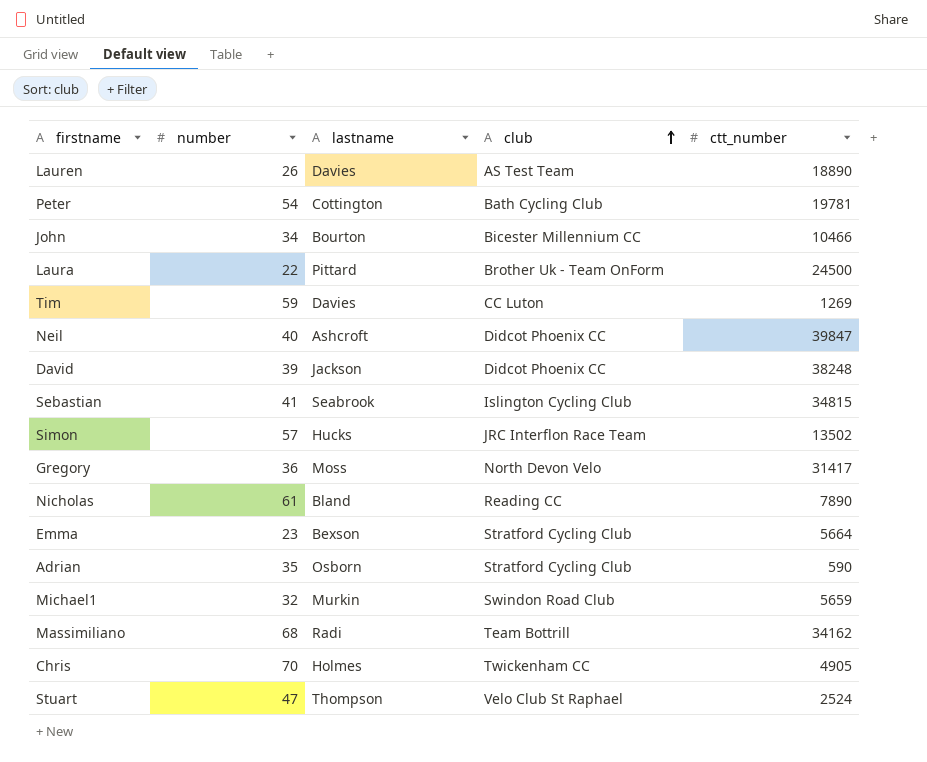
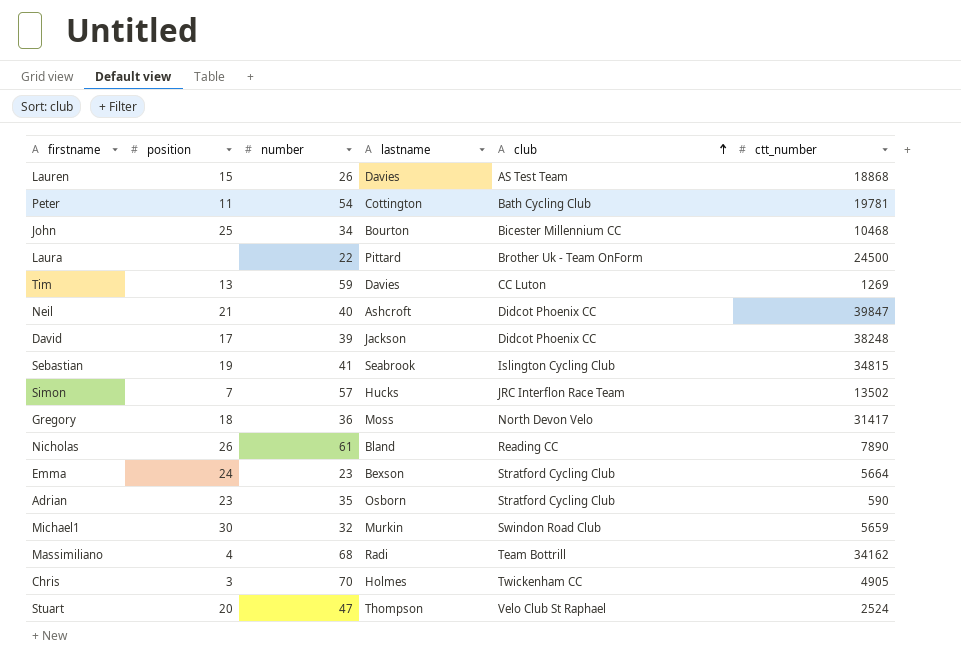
column position | position: none -> 2
Lauren | ctt_number: 18890 -> 18868
John | ctt_number: 10466 -> 10468

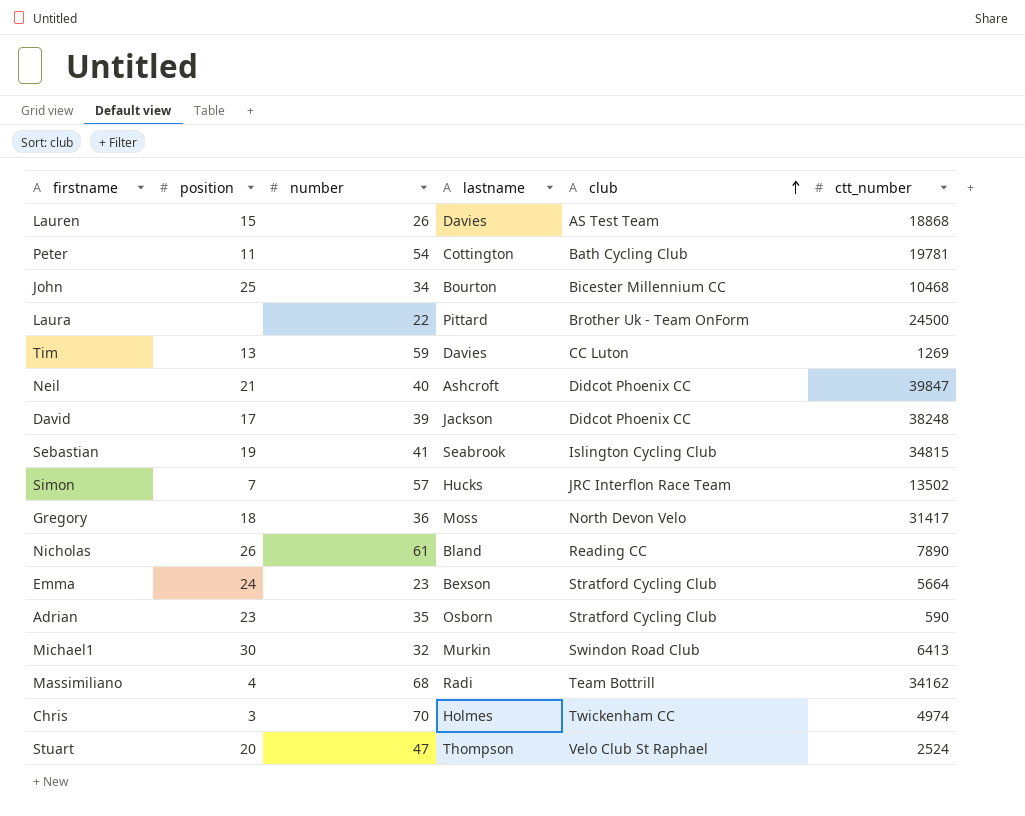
Michael1 | ctt_number: 5659 -> 6413
Chris | ctt_number: 4905 -> 4974

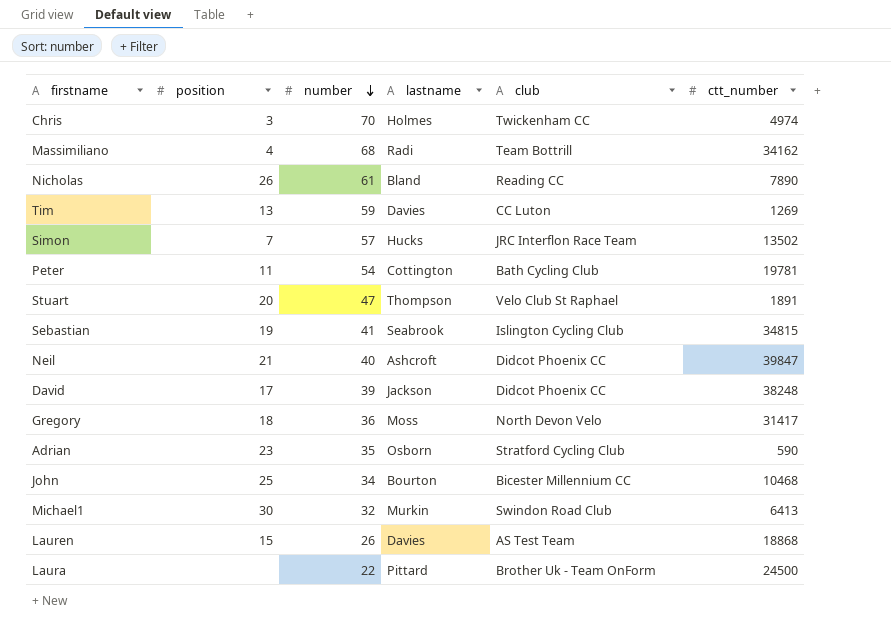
row order: club ascending -> number descending
row Emma: 24 | 23 | Bexson | Stratford Cycling Club | 5664 -> none
Stuart | ctt_number: 2524 -> 1891

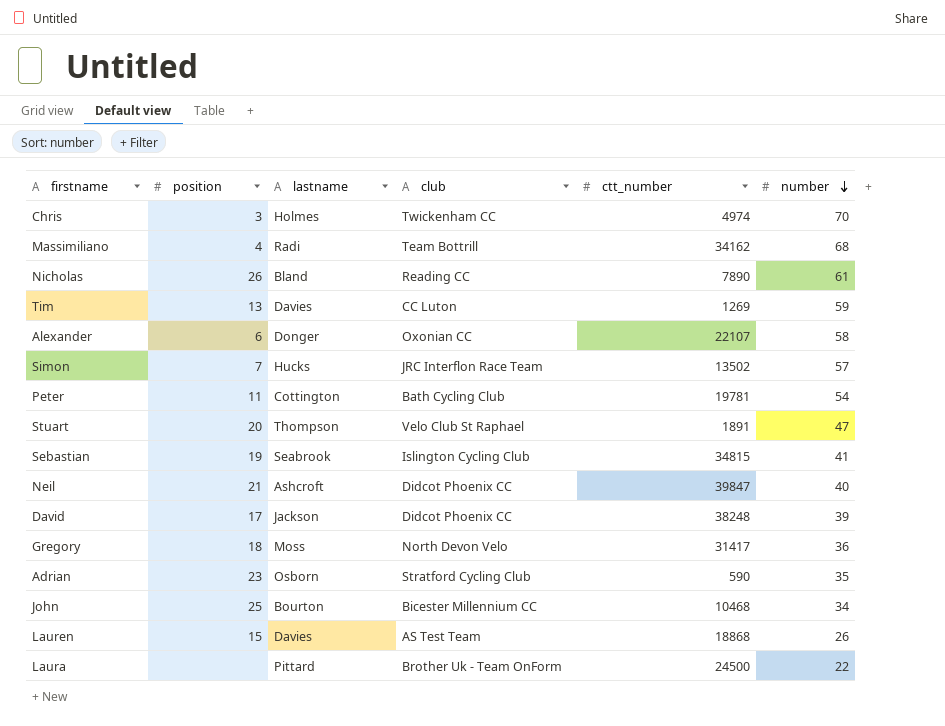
column number | position: 3 -> 6
row Michael1: 30 | 32 | Murkin | Swindon Road Club | 6413 -> none
row Alexander: none -> 6 | Donger | Oxonian CC | 22107 | 58

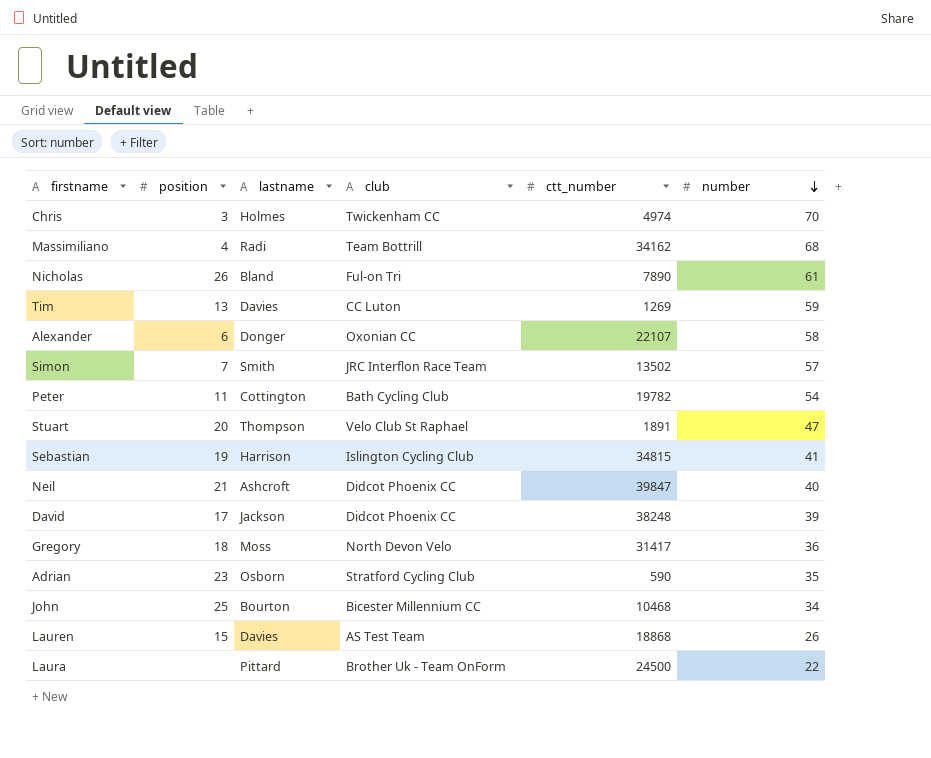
Nicholas | club: Reading CC -> Ful-on Tri
Simon | lastname: Hucks -> Smith
Peter | ctt_number: 19781 -> 19782
Sebastian | lastname: Seabrook -> Harrison

